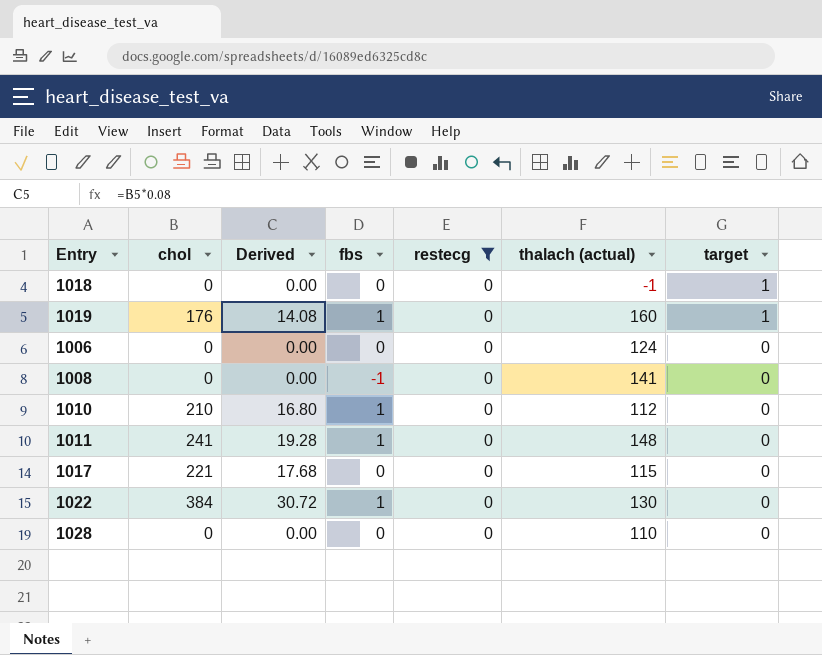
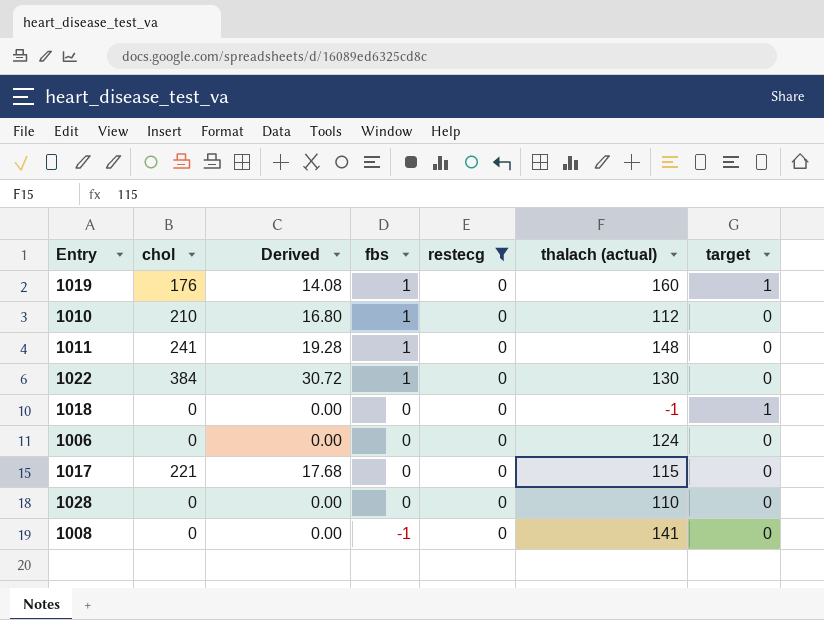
row order: target descending -> fbs descending

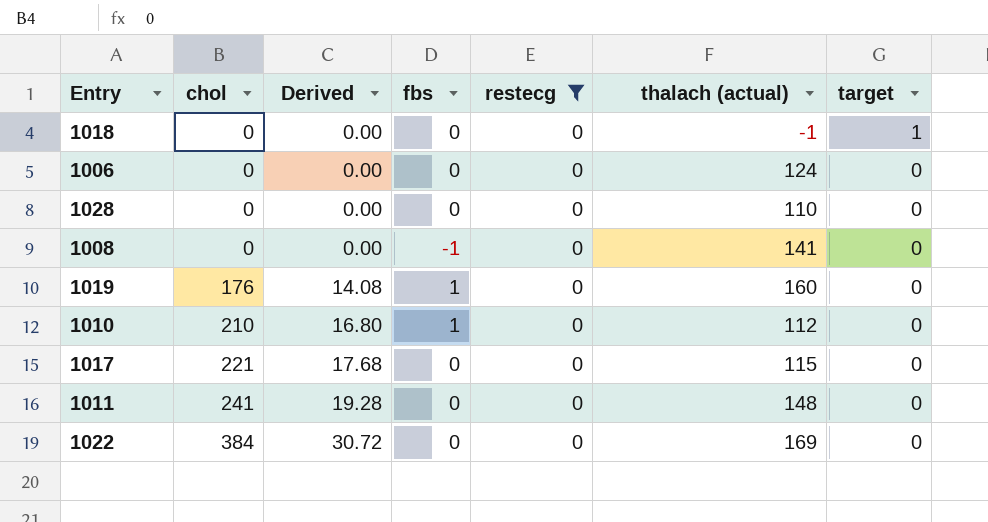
row order: fbs descending -> chol ascending
1019 | target: 1 -> 0
1011 | fbs: 1 -> 0
1022 | fbs: 1 -> 0
1022 | thalach (actual): 130 -> 169

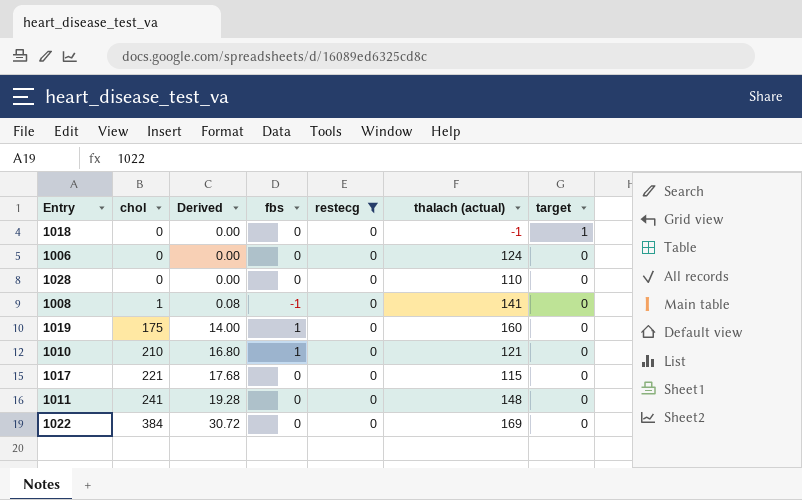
1008 | chol: 0 -> 1
1008 | Derived: 0.00 -> 0.08
1019 | chol: 176 -> 175
1019 | Derived: 14.08 -> 14.00
1010 | thalach (actual): 112 -> 121

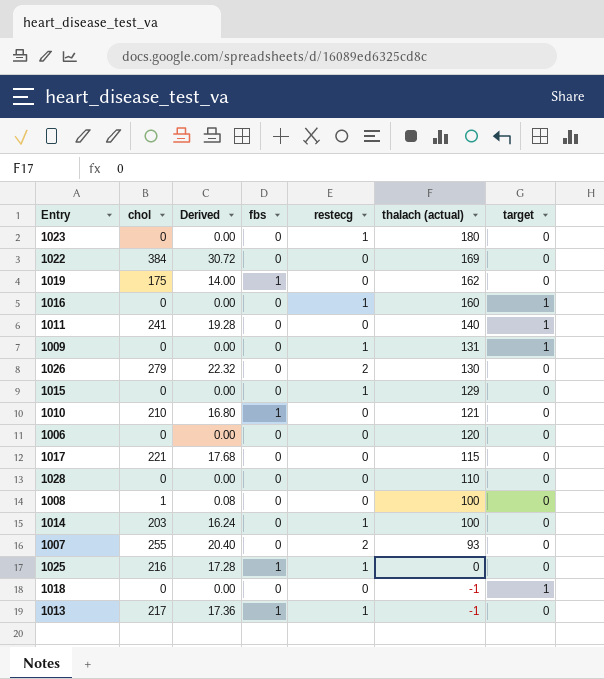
filter: restecg = 0 -> none
row order: chol ascending -> thalach (actual) descending
1019 | thalach (actual): 160 -> 162
1011 | thalach (actual): 148 -> 140
1011 | target: 0 -> 1
1006 | thalach (actual): 124 -> 120
1008 | fbs: -1 -> 0
1008 | thalach (actual): 141 -> 100

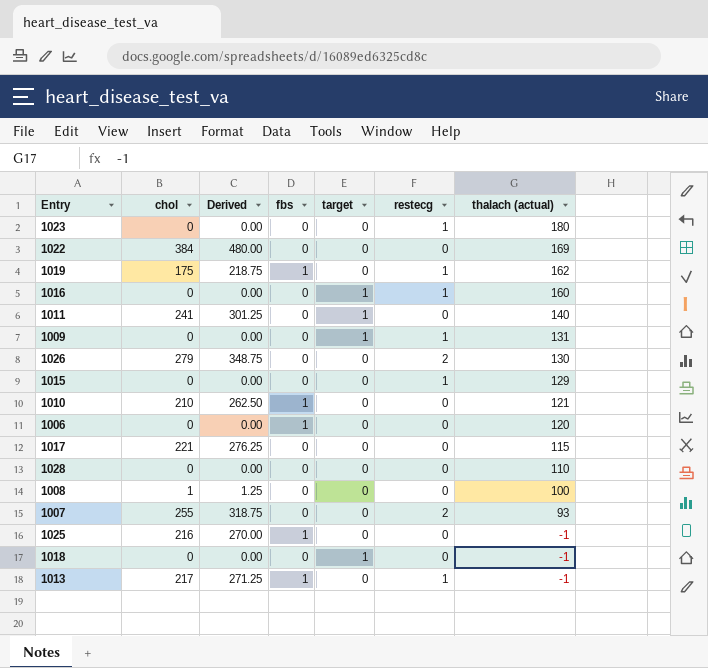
column Derived | formula: [chol] * 0.08 -> [chol] * 1.25
column target | position: 7 -> 5
row 1014: 203 | 16.24 | 0 | 1 | 100 | 0 -> none
1019 | restecg: 0 -> 1
1006 | fbs: 0 -> 1
1025 | restecg: 1 -> 0
1025 | thalach (actual): 0 -> -1

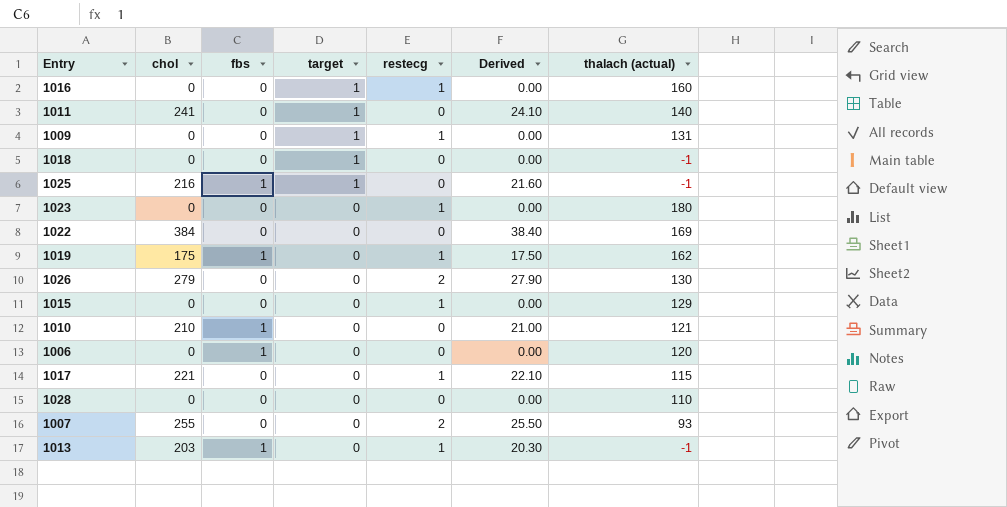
row order: thalach (actual) descending -> target descending
column Derived | formula: [chol] * 1.25 -> [chol] * 0.1
column Derived | position: 3 -> 6
row 1008: 1 | 1.25 | 0 | 0 | 0 | 100 -> none
1025 | target: 0 -> 1
1017 | restecg: 0 -> 1
1013 | chol: 217 -> 203

